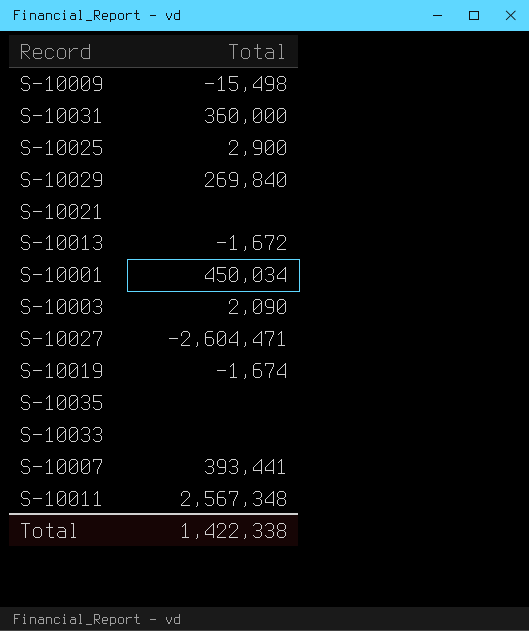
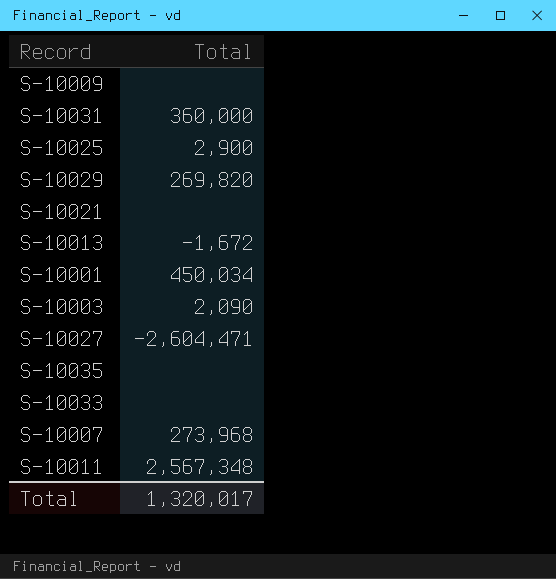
row S-10019: -1,674 -> none
S-10009 | Total: -15,498 -> none
S-10029 | Total: 269,840 -> 269,820
S-10007 | Total: 393,441 -> 273,968
Total | Total: 1,422,338 -> 1,320,017

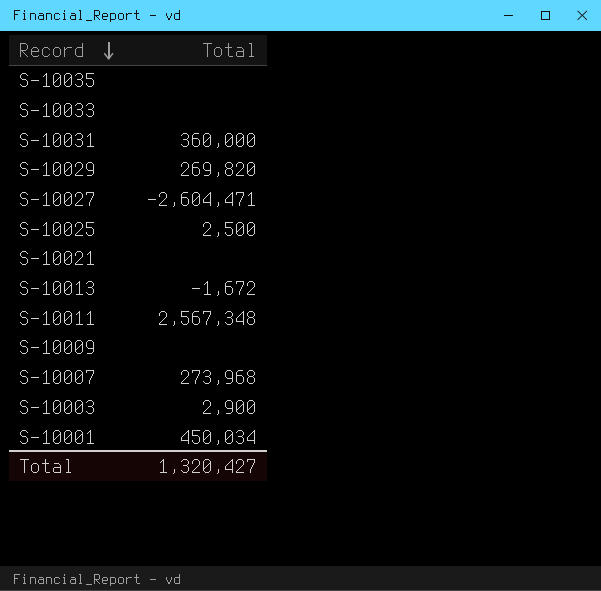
row order: none -> Record descending
S-10025 | Total: 2,900 -> 2,500
S-10003 | Total: 2,090 -> 2,900
Total | Total: 1,320,017 -> 1,320,427

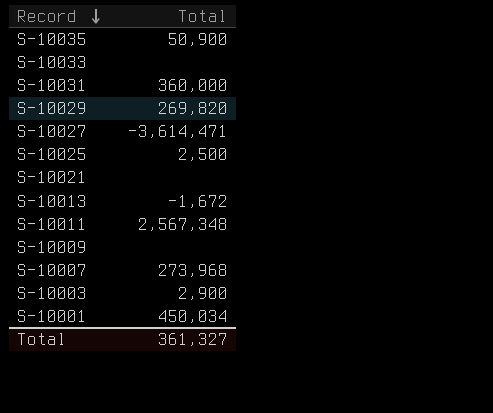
S-10035 | Total: none -> 50,900
S-10027 | Total: -2,604,471 -> -3,614,471
Total | Total: 1,320,427 -> 361,327

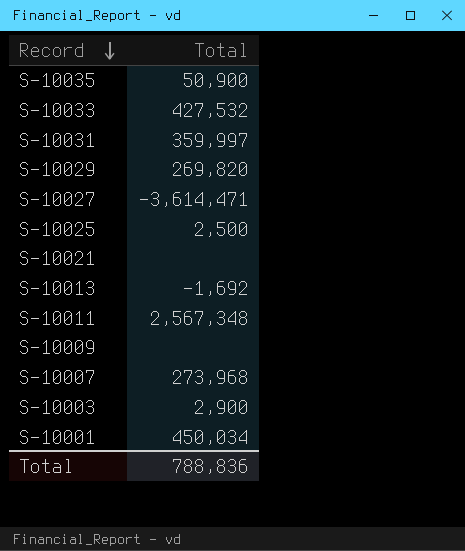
S-10033 | Total: none -> 427,532
S-10031 | Total: 360,000 -> 359,997
S-10013 | Total: -1,672 -> -1,692
Total | Total: 361,327 -> 788,836

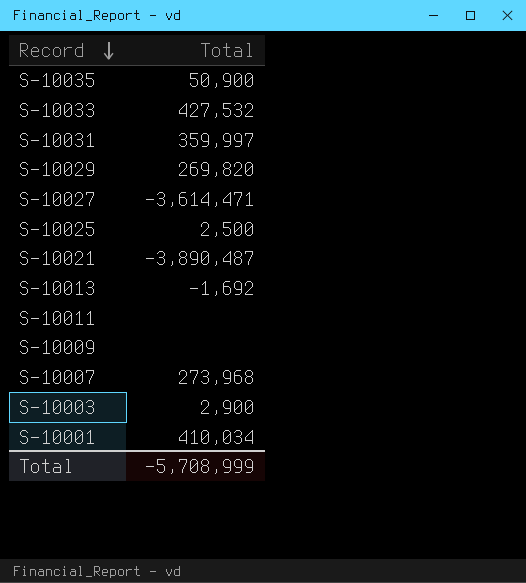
S-10021 | Total: none -> -3,890,487
S-10011 | Total: 2,567,348 -> none
S-10001 | Total: 450,034 -> 410,034
Total | Total: 788,836 -> -5,708,999

